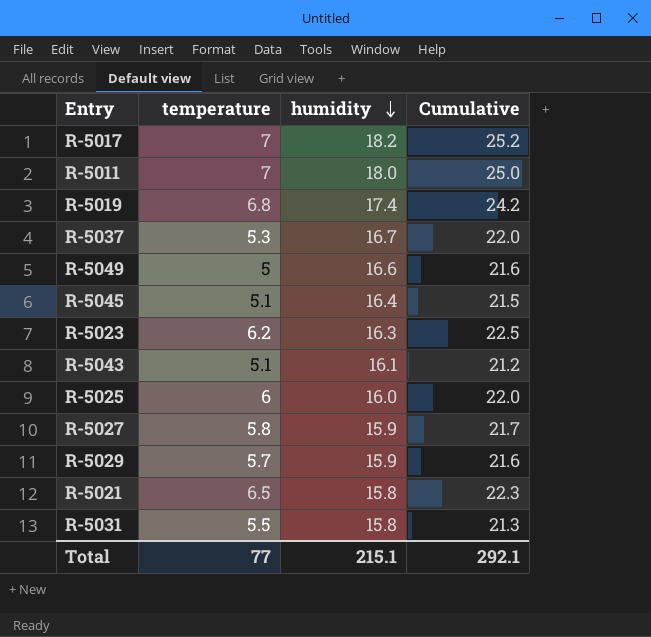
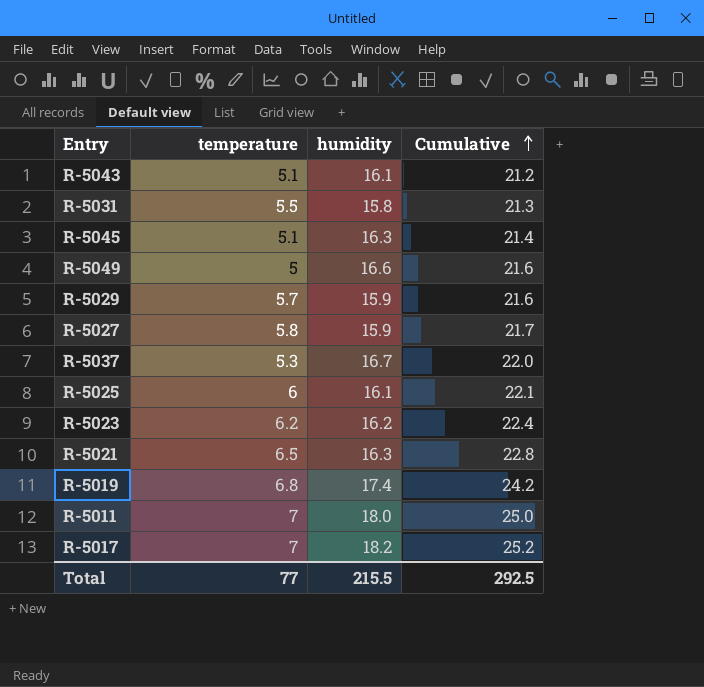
row order: humidity descending -> Cumulative ascending
R-5045 | humidity: 16.4 -> 16.3
R-5045 | Cumulative: 21.5 -> 21.4
R-5025 | humidity: 16.0 -> 16.1
R-5025 | Cumulative: 22.0 -> 22.1
R-5023 | humidity: 16.3 -> 16.2
R-5023 | Cumulative: 22.5 -> 22.4
R-5021 | humidity: 15.8 -> 16.3
R-5021 | Cumulative: 22.3 -> 22.8
Total | humidity: 215.1 -> 215.5
Total | Cumulative: 292.1 -> 292.5

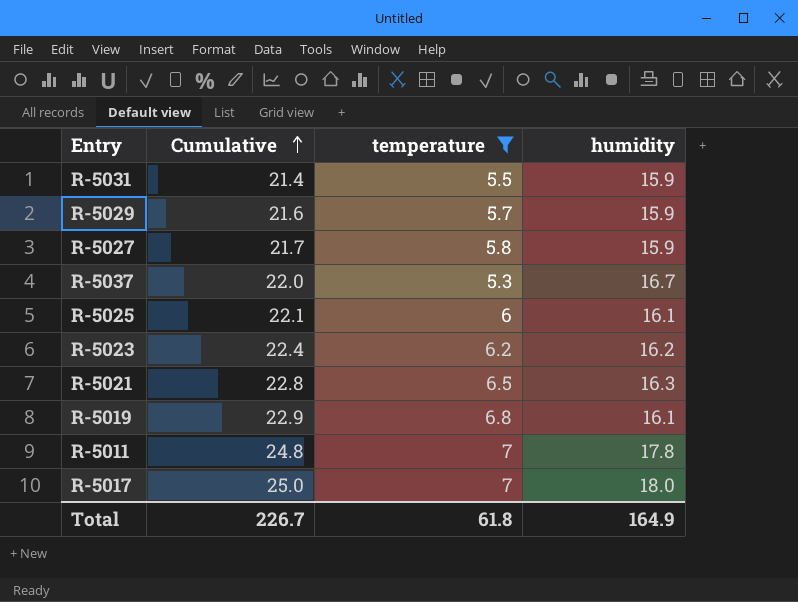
filter: none -> temperature >= 5.3
column Cumulative | position: 4 -> 2
R-5031 | Cumulative: 21.3 -> 21.4
R-5031 | humidity: 15.8 -> 15.9
R-5019 | Cumulative: 24.2 -> 22.9
R-5019 | humidity: 17.4 -> 16.1
R-5011 | Cumulative: 25.0 -> 24.8
R-5011 | humidity: 18.0 -> 17.8
R-5017 | Cumulative: 25.2 -> 25.0
R-5017 | humidity: 18.2 -> 18.0
Total | Cumulative: 292.5 -> 226.7
Total | temperature: 77 -> 61.8
Total | humidity: 215.5 -> 164.9

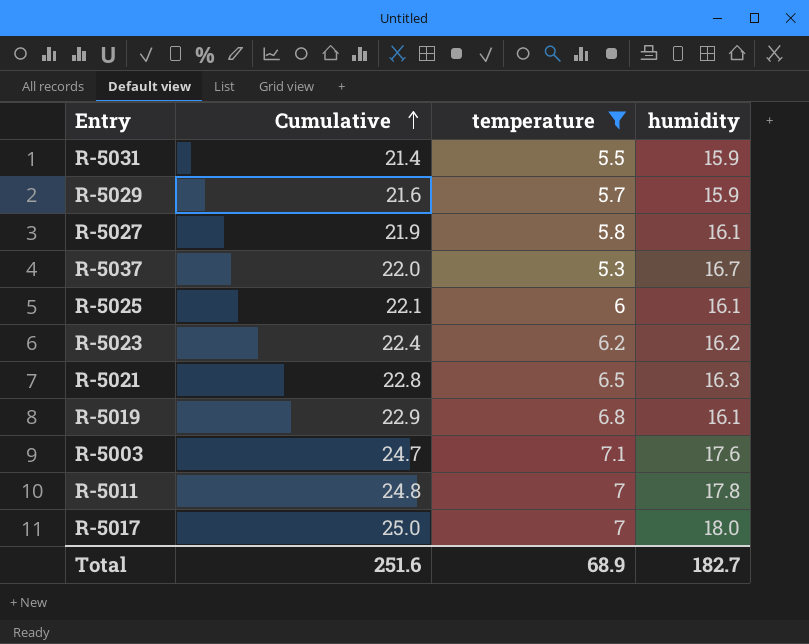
R-5027 | Cumulative: 21.7 -> 21.9
R-5027 | humidity: 15.9 -> 16.1
row R-5003: none -> 24.7 | 7.1 | 17.6
Total | Cumulative: 226.7 -> 251.6
Total | temperature: 61.8 -> 68.9
Total | humidity: 164.9 -> 182.7

